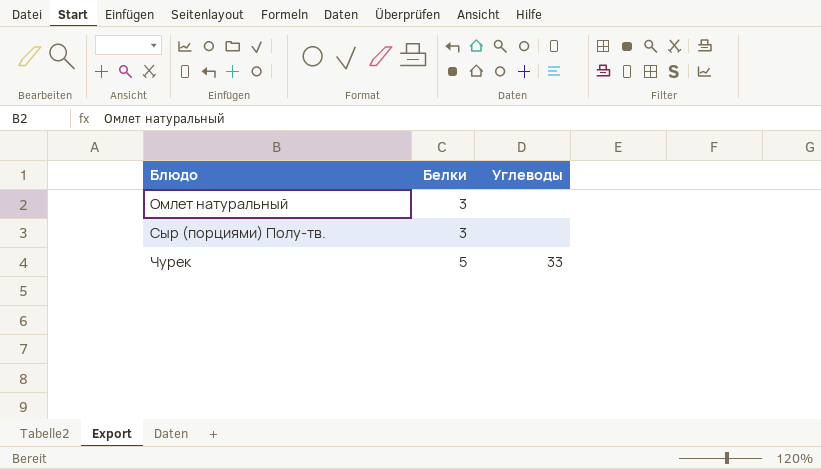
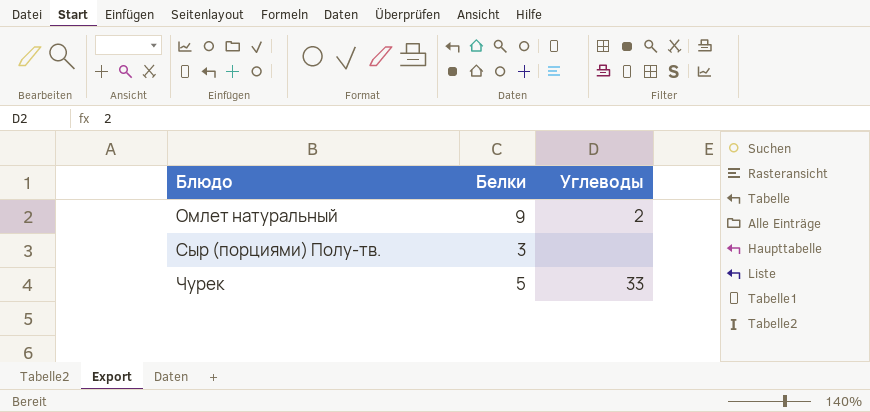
Омлет натуральный | Белки: 3 -> 9
Омлет натуральный | Углеводы: none -> 2

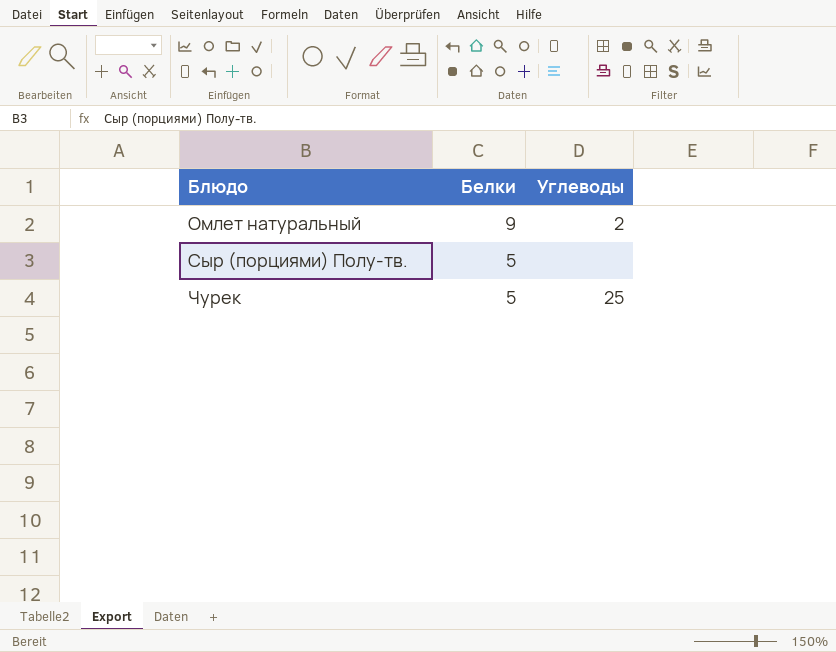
Сыр (порциями) Полу-тв. | Белки: 3 -> 5
Чурек | Углеводы: 33 -> 25

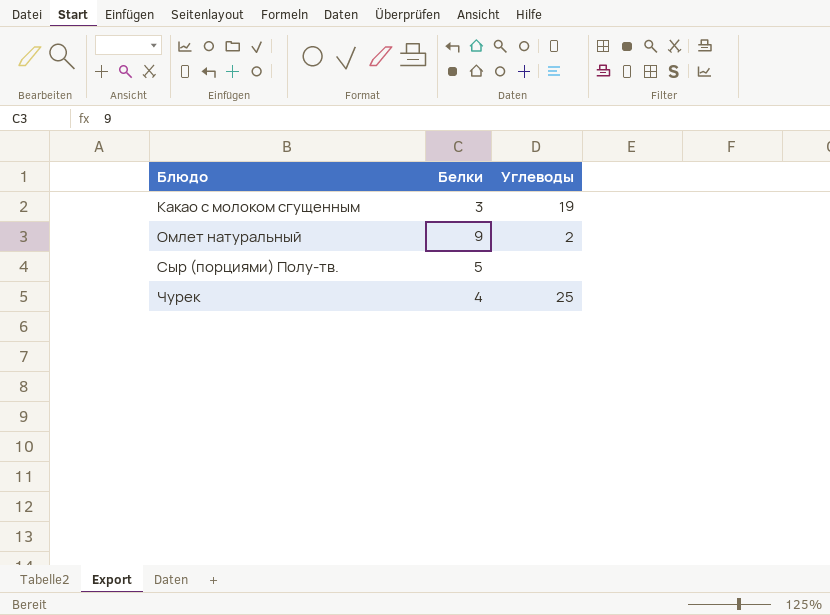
row Какао с молоком сгущенным: none -> 3 | 19
Чурек | Белки: 5 -> 4

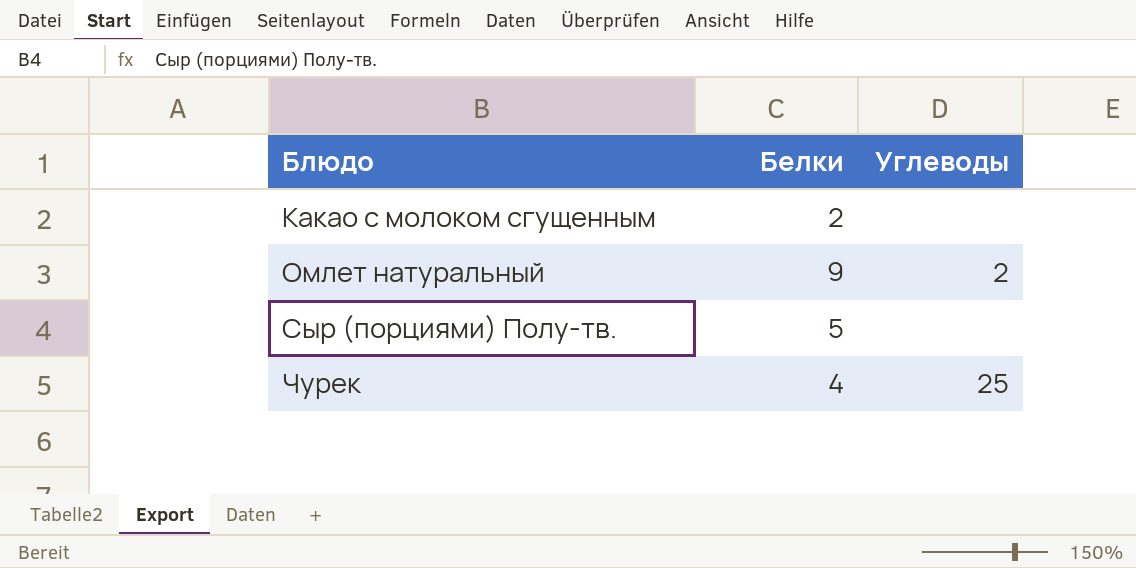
Какао с молоком сгущенным | Белки: 3 -> 2
Какао с молоком сгущенным | Углеводы: 19 -> none

